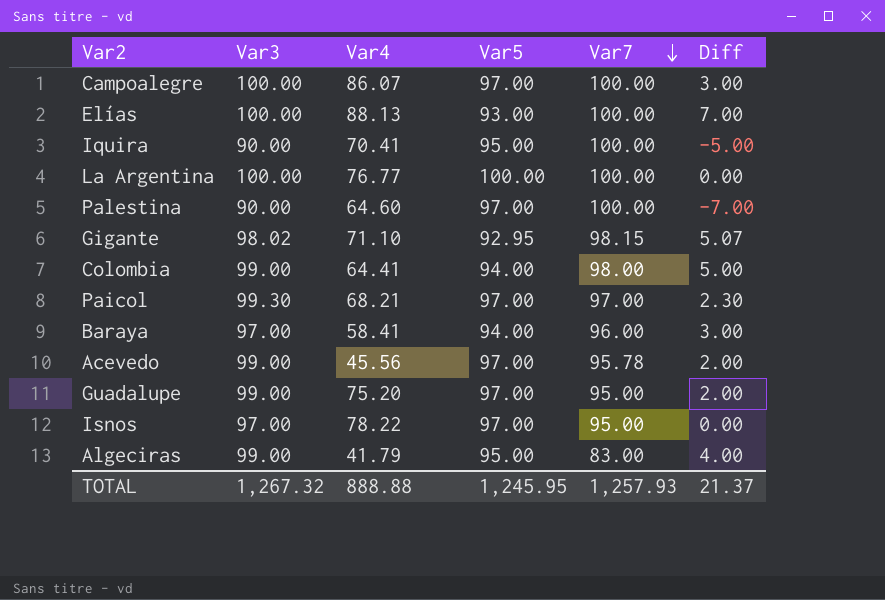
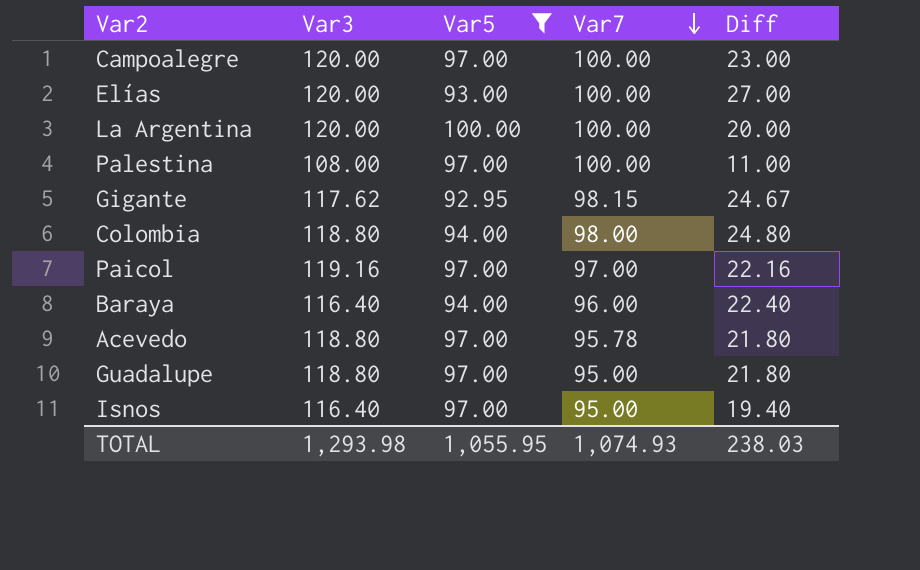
filter: none -> Var5 != 95.00
column Var4 | position: 3 -> none
Campoalegre | Var3: 100.00 -> 120.00
Campoalegre | Diff: 3.00 -> 23.00
Elías | Var3: 100.00 -> 120.00
Elías | Diff: 7.00 -> 27.00
La Argentina | Var3: 100.00 -> 120.00
La Argentina | Diff: 0.00 -> 20.00
Palestina | Var3: 90.00 -> 108.00
Palestina | Diff: -7.00 -> 11.00
Gigante | Var3: 98.02 -> 117.62
Gigante | Diff: 5.07 -> 24.67
Colombia | Var3: 99.00 -> 118.80
Colombia | Diff: 5.00 -> 24.80
Paicol | Var3: 99.30 -> 119.16
Paicol | Diff: 2.30 -> 22.16
Baraya | Var3: 97.00 -> 116.40
Baraya | Diff: 3.00 -> 22.40
Acevedo | Var3: 99.00 -> 118.80
Acevedo | Diff: 2.00 -> 21.80
Guadalupe | Var3: 99.00 -> 118.80
Guadalupe | Diff: 2.00 -> 21.80
Isnos | Var3: 97.00 -> 116.40
Isnos | Diff: 0.00 -> 19.40
TOTAL | Var3: 1,267.32 -> 1,293.98
TOTAL | Var5: 1,245.95 -> 1,055.95
TOTAL | Var7: 1,257.93 -> 1,074.93
TOTAL | Diff: 21.37 -> 238.03

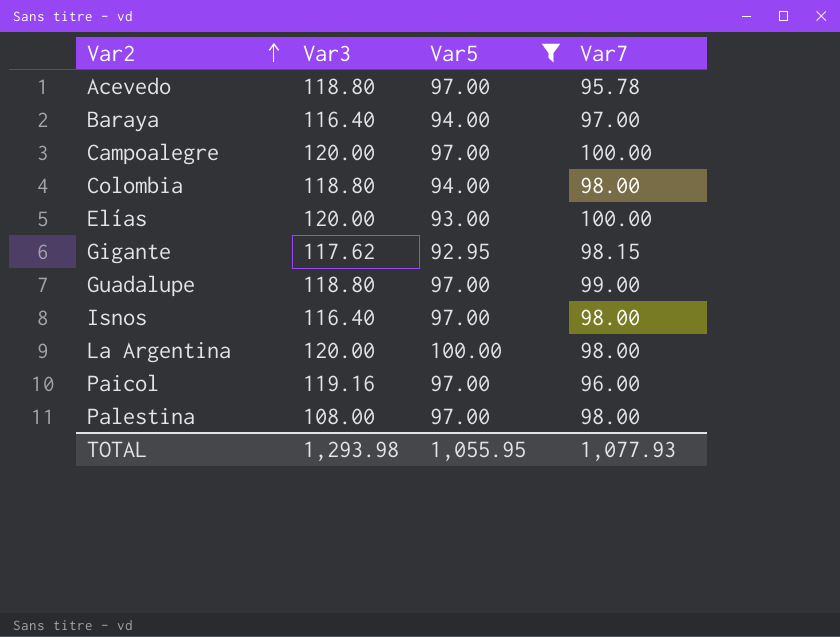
row order: Var7 descending -> Var2 ascending
column Diff | formula: [Var3] - [Var5] -> none
Baraya | Var7: 96.00 -> 97.00
Guadalupe | Var7: 95.00 -> 99.00
Isnos | Var7: 95.00 -> 98.00
La Argentina | Var7: 100.00 -> 98.00
Paicol | Var7: 97.00 -> 96.00
Palestina | Var7: 100.00 -> 98.00
TOTAL | Var7: 1,074.93 -> 1,077.93

